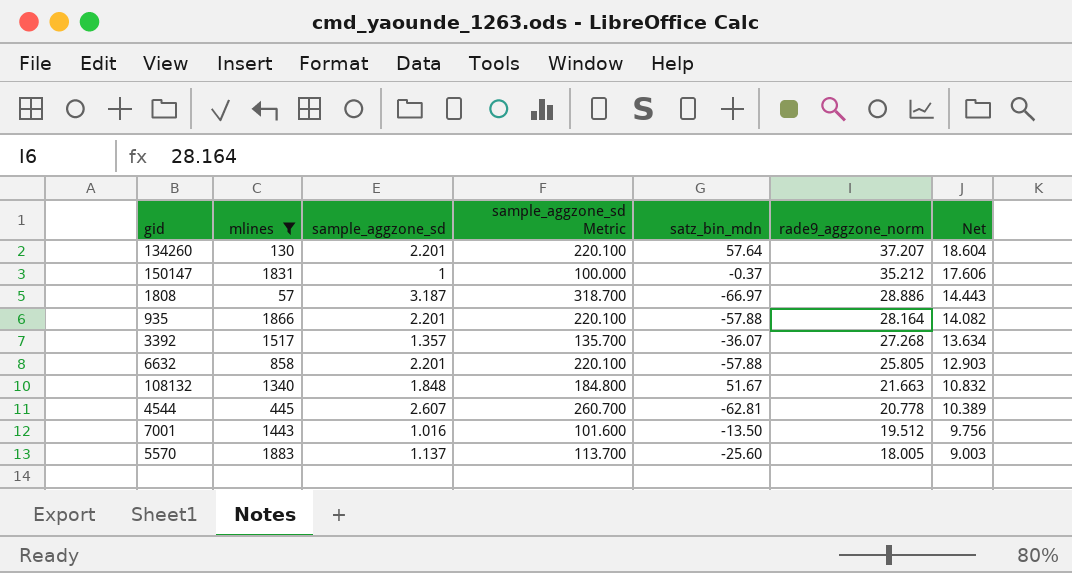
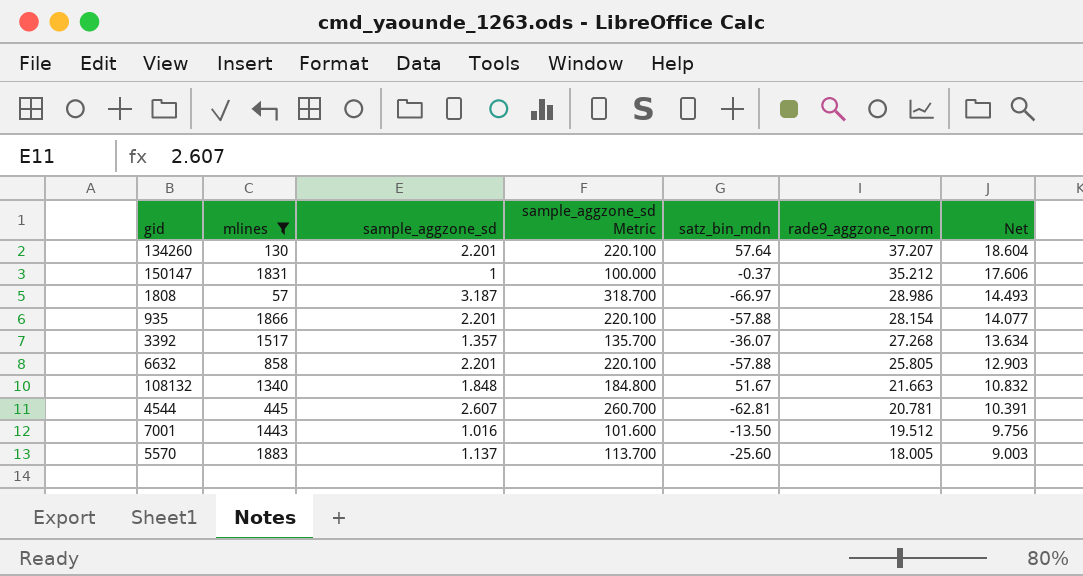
1808 | rade9_aggzone_norm: 28.886 -> 28.986
1808 | Net: 14.443 -> 14.493
935 | rade9_aggzone_norm: 28.164 -> 28.154
935 | Net: 14.082 -> 14.077
4544 | rade9_aggzone_norm: 20.778 -> 20.781
4544 | Net: 10.389 -> 10.391

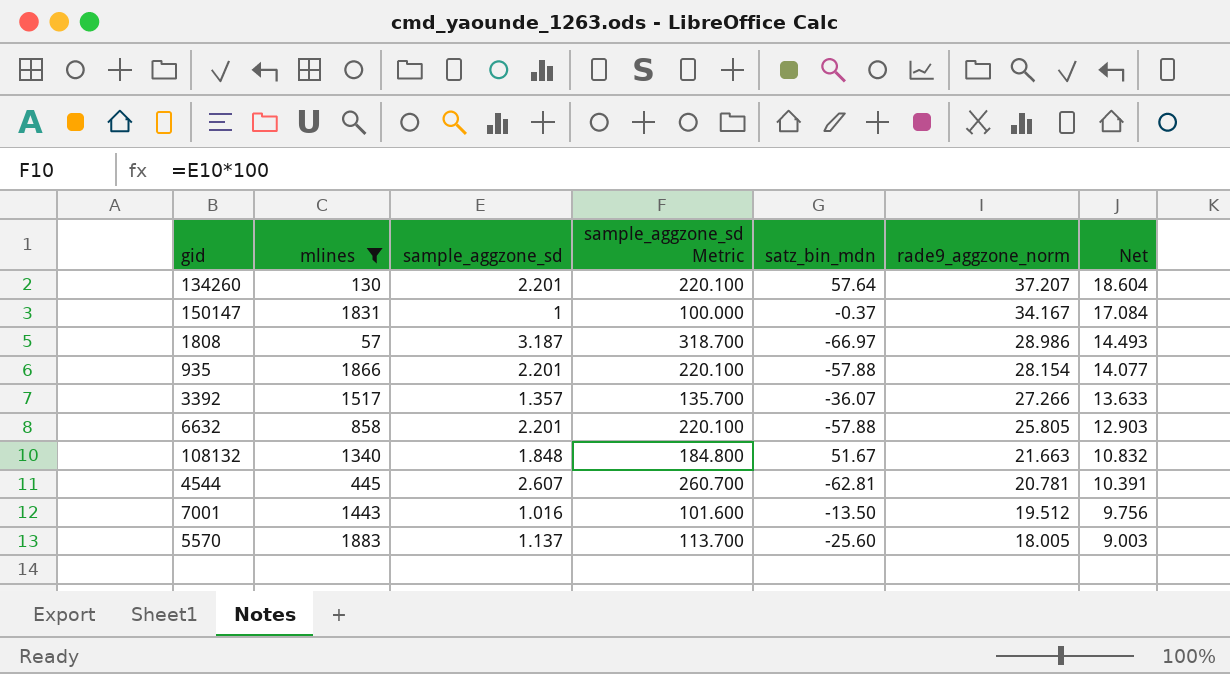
150147 | rade9_aggzone_norm: 35.212 -> 34.167
150147 | Net: 17.606 -> 17.084
3392 | rade9_aggzone_norm: 27.268 -> 27.266
3392 | Net: 13.634 -> 13.633

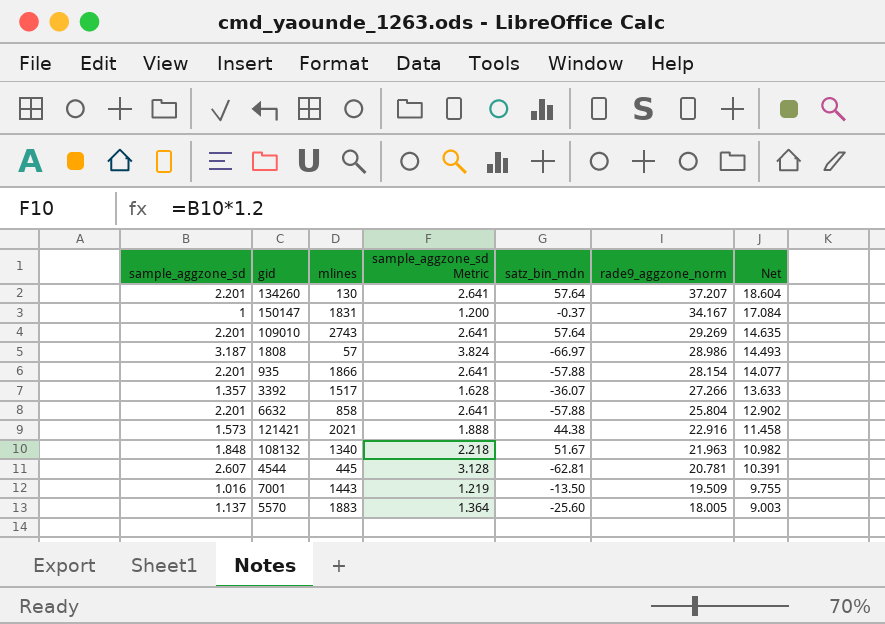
filter: mlines <= 1883 -> none
column sample_aggzone_sd | position: 3 -> 1
column sample_aggzone_sd Metric | formula: [sample_aggzone_sd] * 100 -> [sample_aggzone_sd] * 1.2
6632 | rade9_aggzone_norm: 25.805 -> 25.804
6632 | Net: 12.903 -> 12.902
108132 | rade9_aggzone_norm: 21.663 -> 21.963
108132 | Net: 10.832 -> 10.982
7001 | rade9_aggzone_norm: 19.512 -> 19.509
7001 | Net: 9.756 -> 9.755

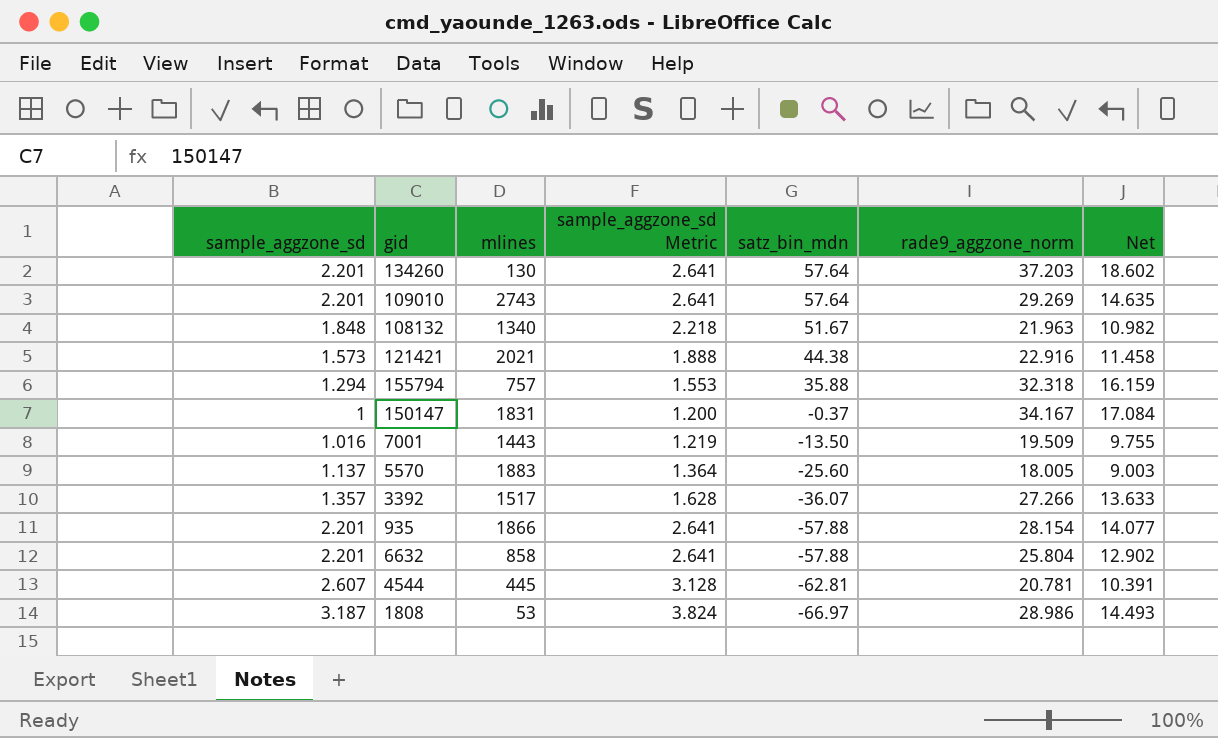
row order: rade9_aggzone_norm descending -> satz_bin_mdn descending
134260 | rade9_aggzone_norm: 37.207 -> 37.203
134260 | Net: 18.604 -> 18.602
row 155794: none -> 1.294 | 757 | 1.553 | 35.88 | 32.318 | 16.159
1808 | mlines: 57 -> 53

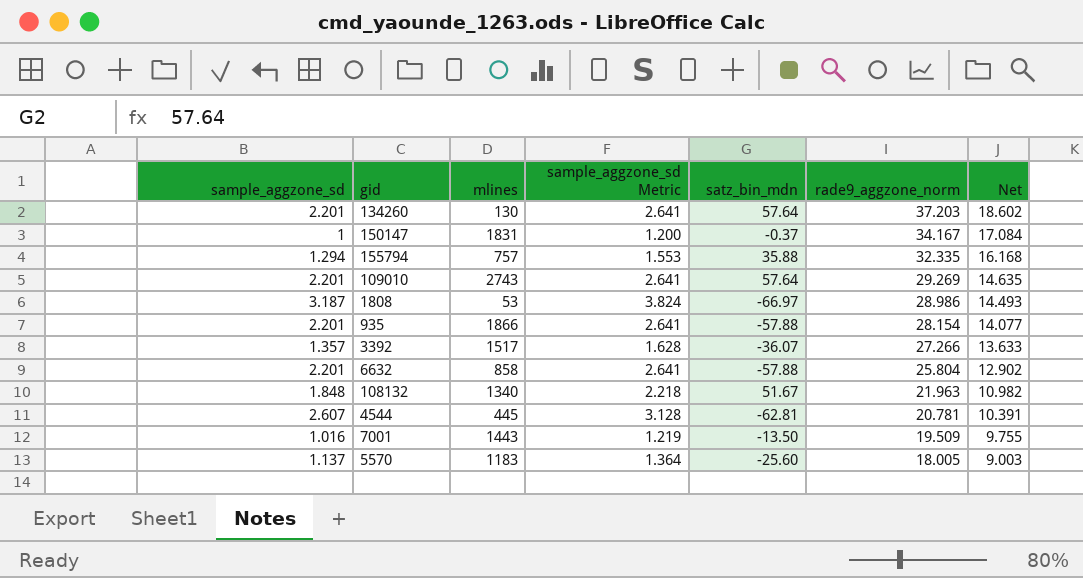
row order: satz_bin_mdn descending -> rade9_aggzone_norm descending
row 121421: 1.573 | 2021 | 1.888 | 44.38 | 22.916 | 11.458 -> none
155794 | rade9_aggzone_norm: 32.318 -> 32.335
155794 | Net: 16.159 -> 16.168
5570 | mlines: 1883 -> 1183

